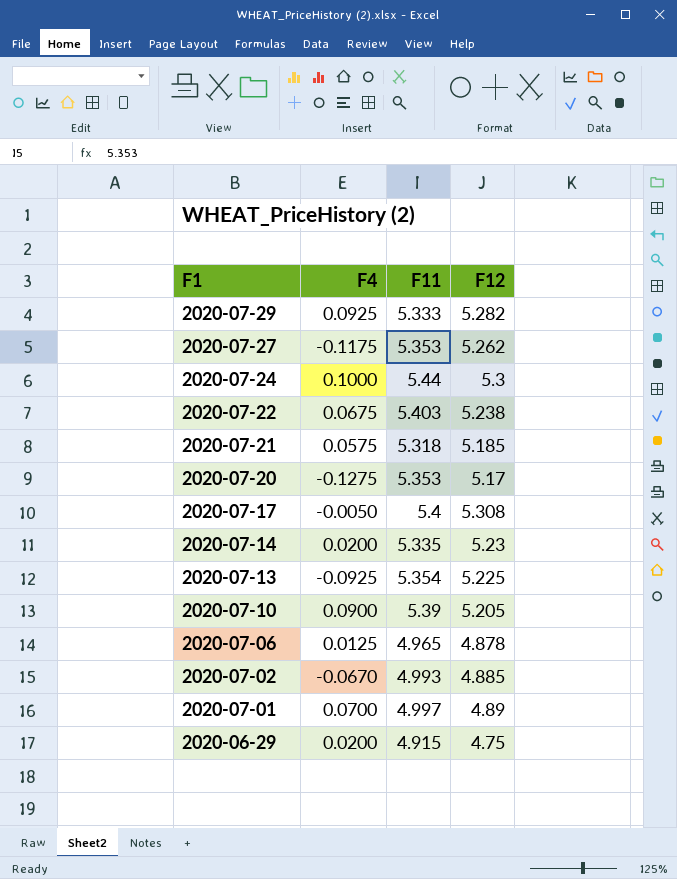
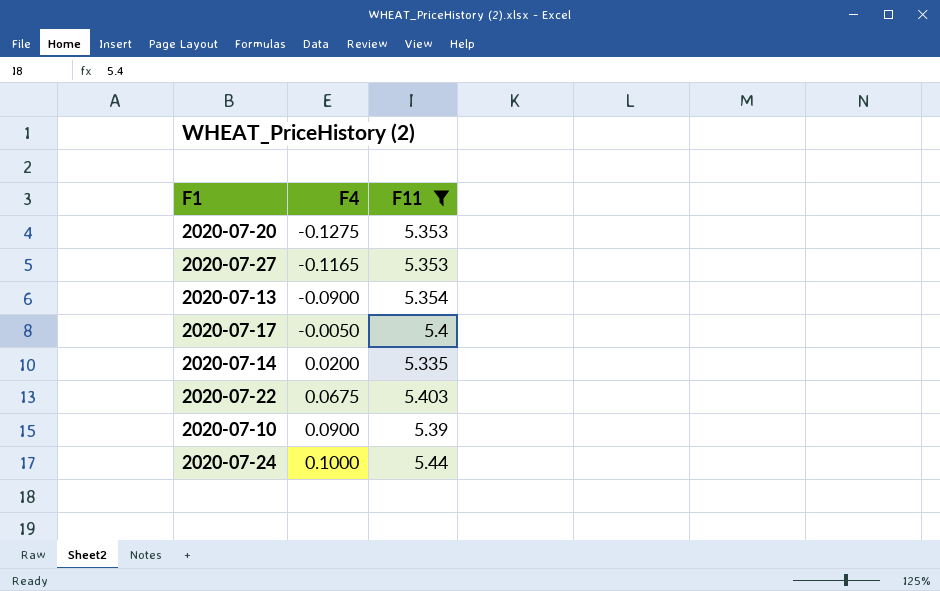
filter: none -> F11 >= 5.335
row order: F1 descending -> F4 ascending
column F12 | position: 4 -> none
2020-07-27 | F4: -0.1175 -> -0.1165
2020-07-13 | F4: -0.0925 -> -0.0900

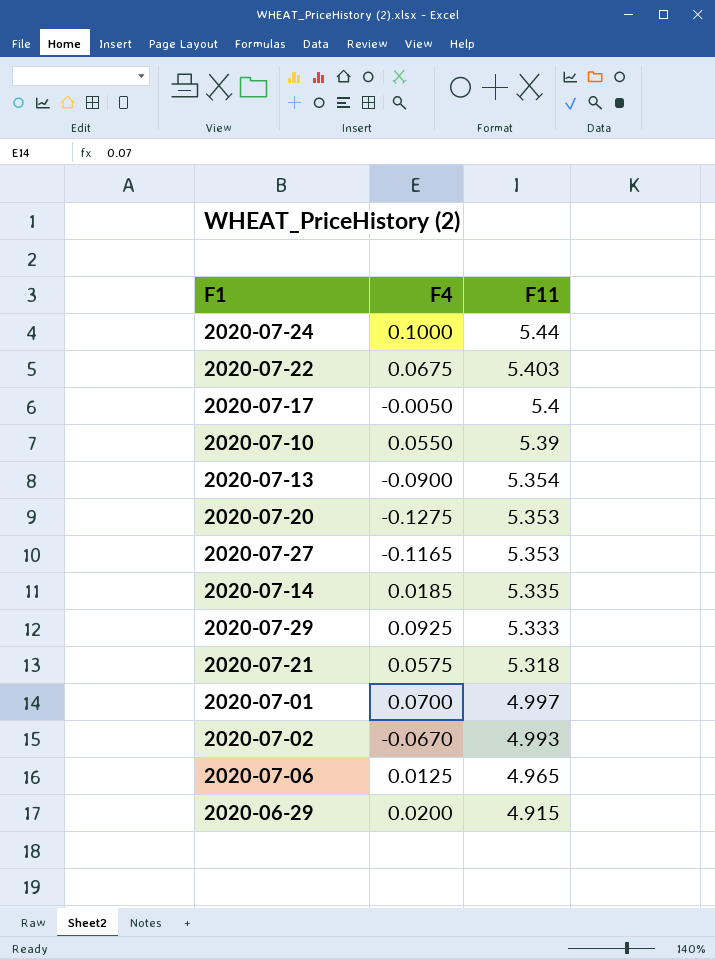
filter: F11 >= 5.335 -> none
row order: F4 ascending -> F11 descending
2020-07-10 | F4: 0.0900 -> 0.0550
2020-07-14 | F4: 0.0200 -> 0.0185

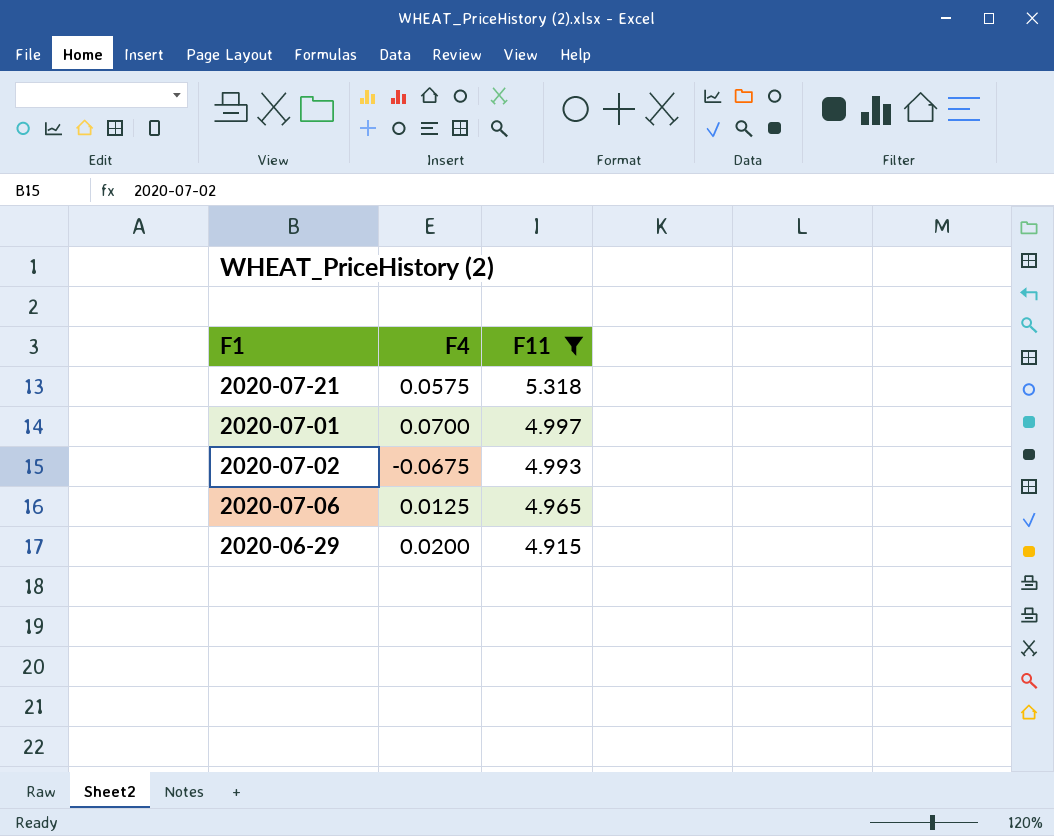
filter: none -> F11 <= 5.318
2020-07-02 | F4: -0.0670 -> -0.0675

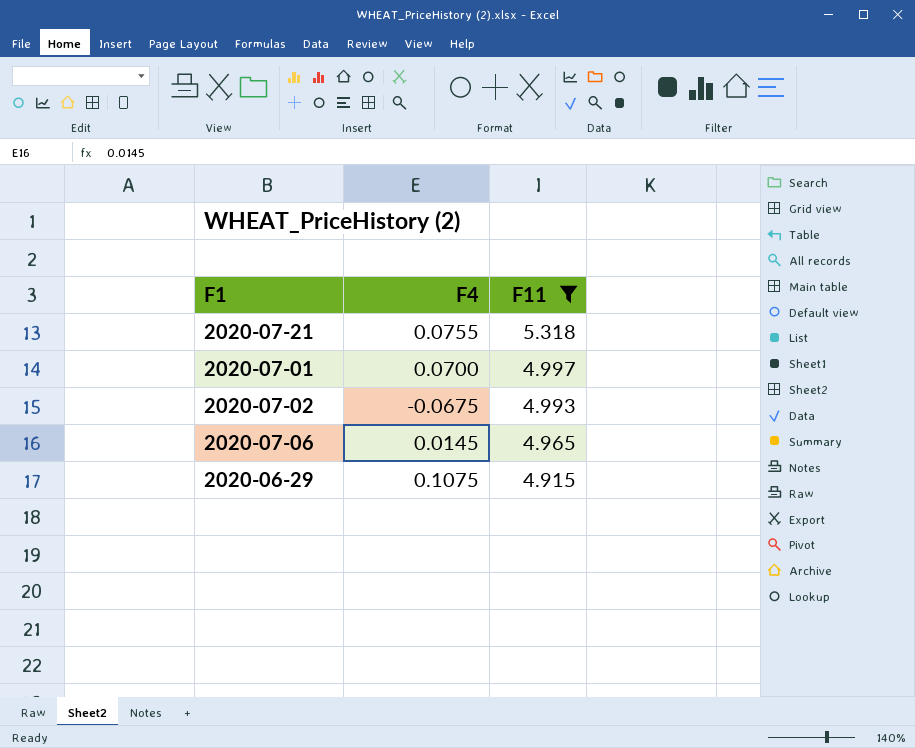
2020-07-21 | F4: 0.0575 -> 0.0755
2020-07-06 | F4: 0.0125 -> 0.0145
2020-06-29 | F4: 0.0200 -> 0.1075

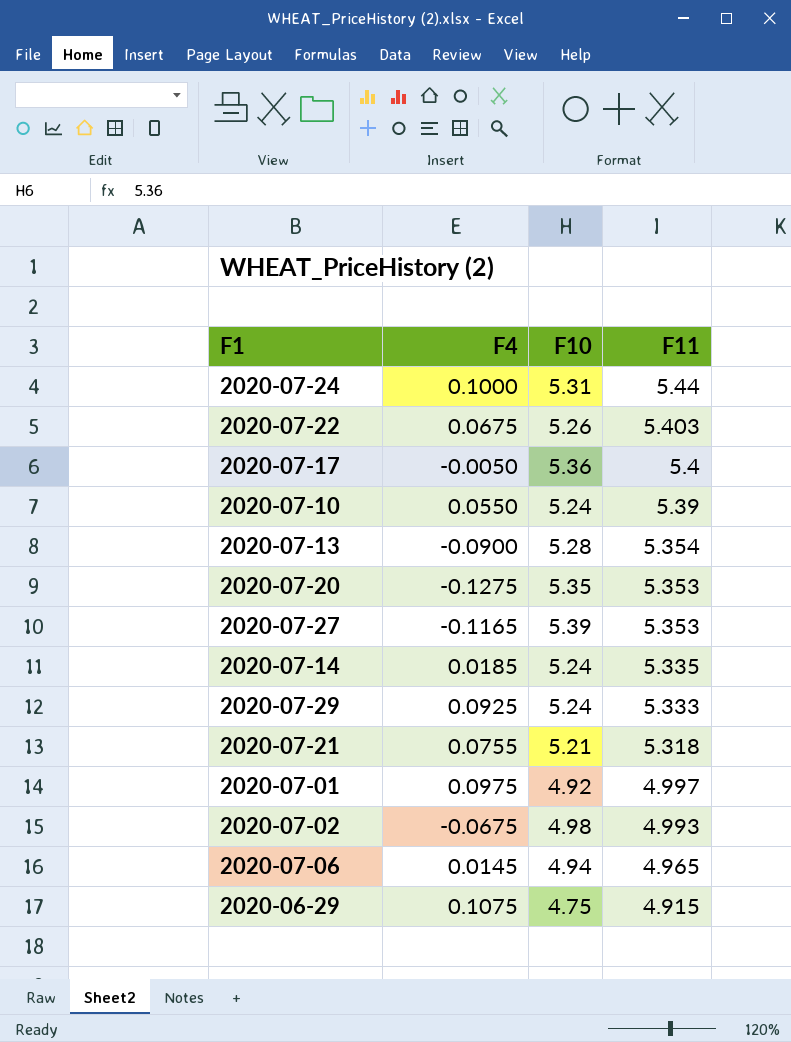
filter: F11 <= 5.318 -> none
column F10 | position: none -> 3
2020-07-01 | F4: 0.0700 -> 0.0975

